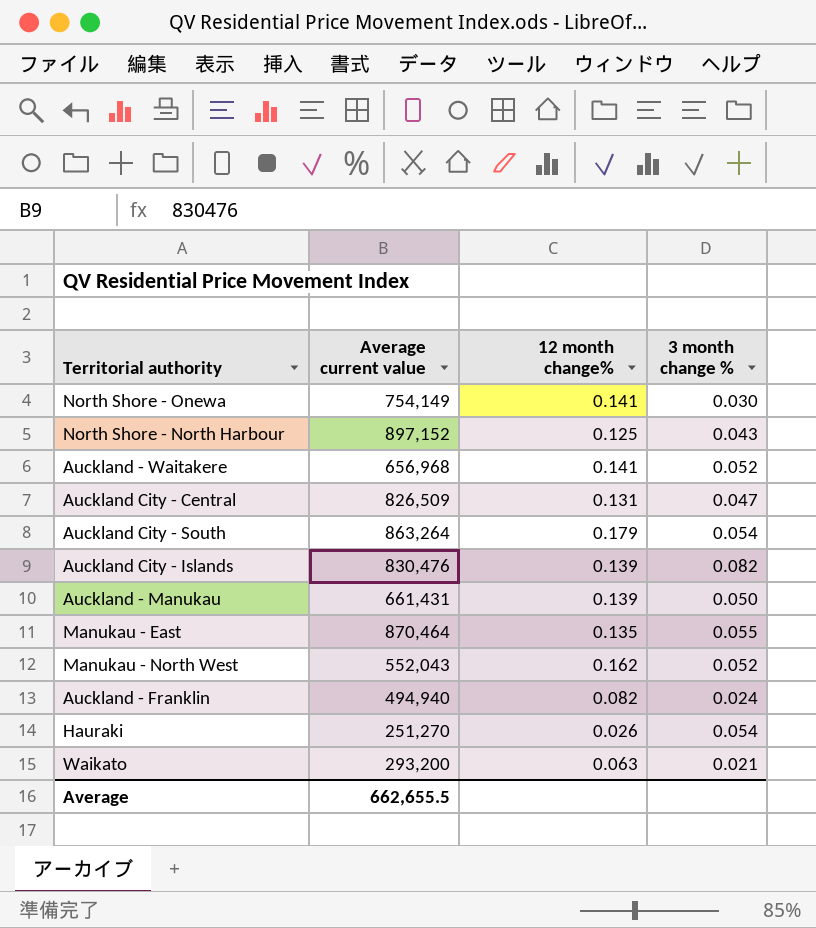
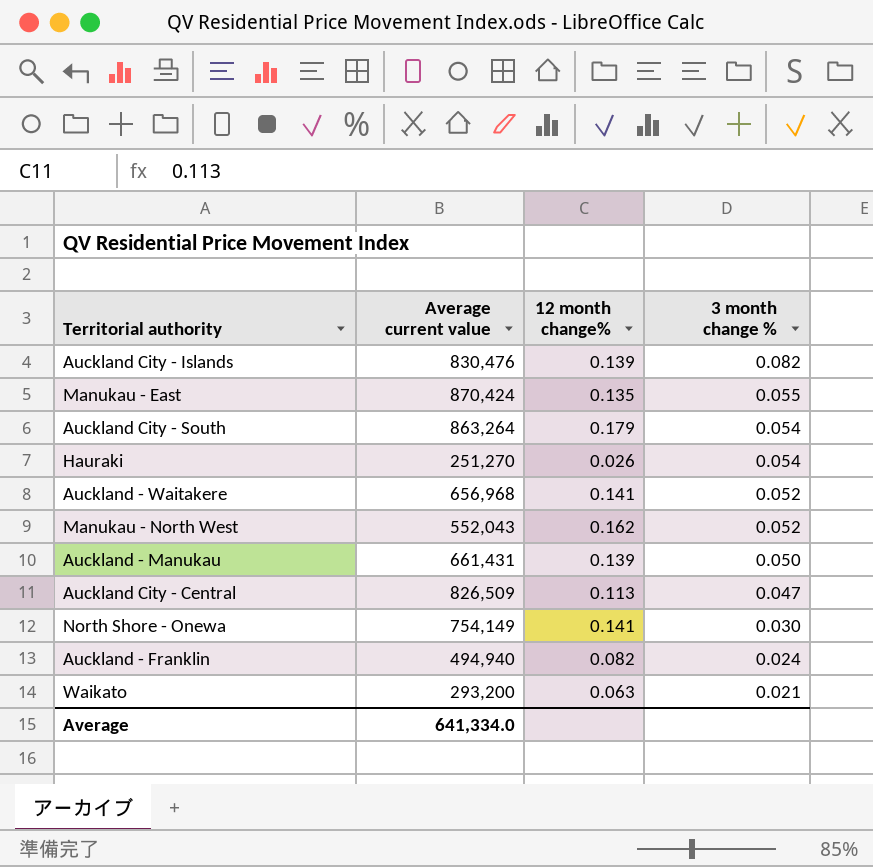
row order: none -> 3 month change % descending
row North Shore - North Harbour: 897,152 | 0.125 | 0.043 -> none
Manukau - East | Average current value: 870,464 -> 870,424
Auckland City - Central | 12 month change%: 0.131 -> 0.113
Average | Average current value: 662,655.5 -> 641,334.0

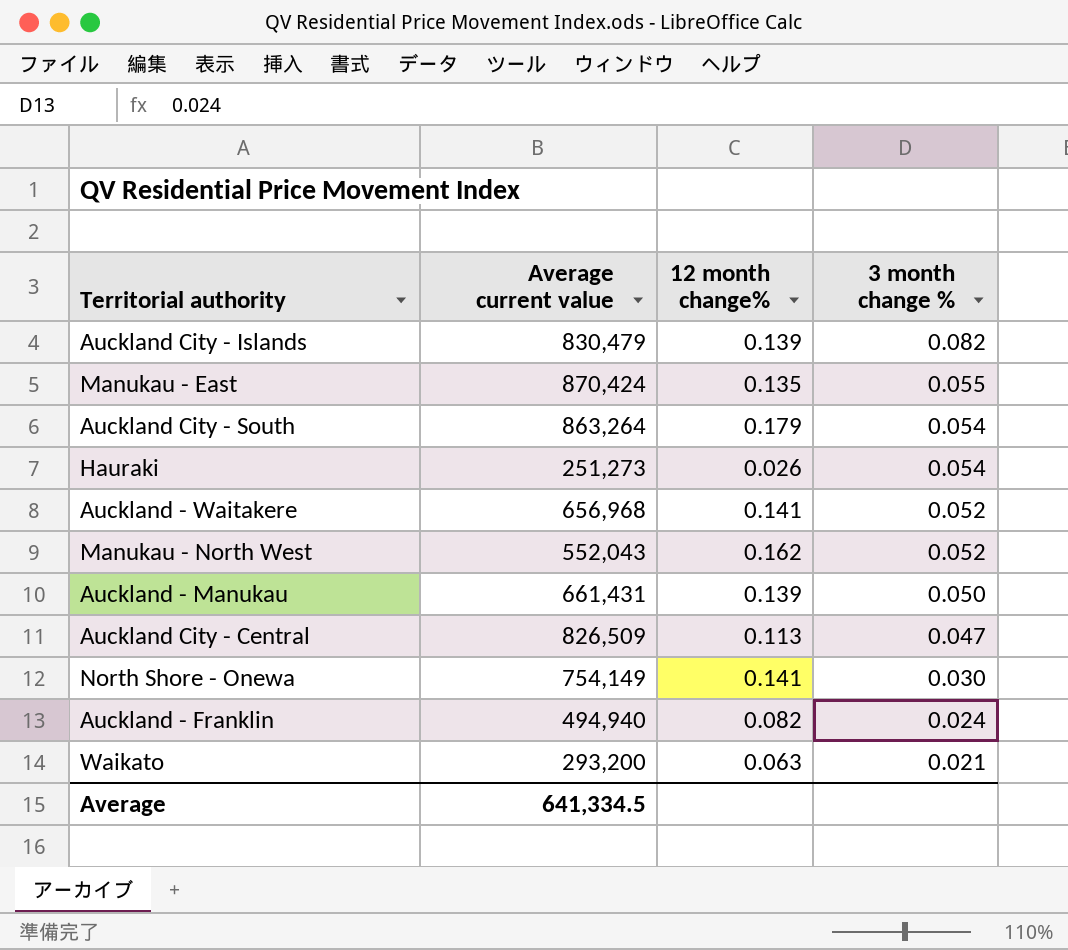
Auckland City - Islands | Average current value: 830,476 -> 830,479
Hauraki | Average current value: 251,270 -> 251,273
Average | Average current value: 641,334.0 -> 641,334.5

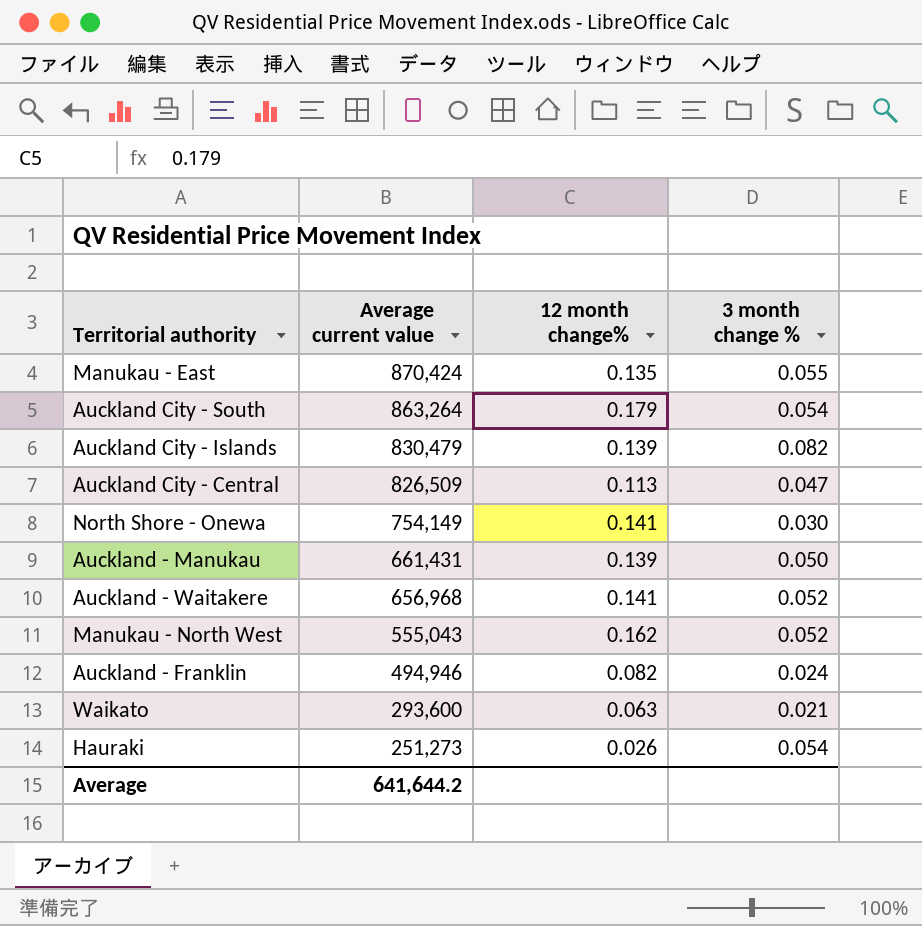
row order: 3 month change % descending -> Average current value descending
Manukau - North West | Average current value: 552,043 -> 555,043
Auckland - Franklin | Average current value: 494,940 -> 494,946
Waikato | Average current value: 293,200 -> 293,600
Average | Average current value: 641,334.5 -> 641,644.2

